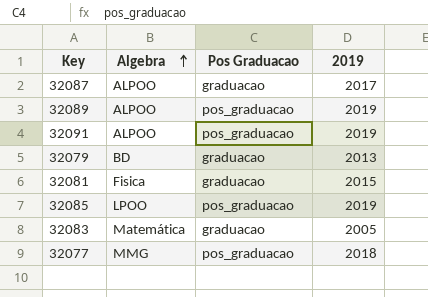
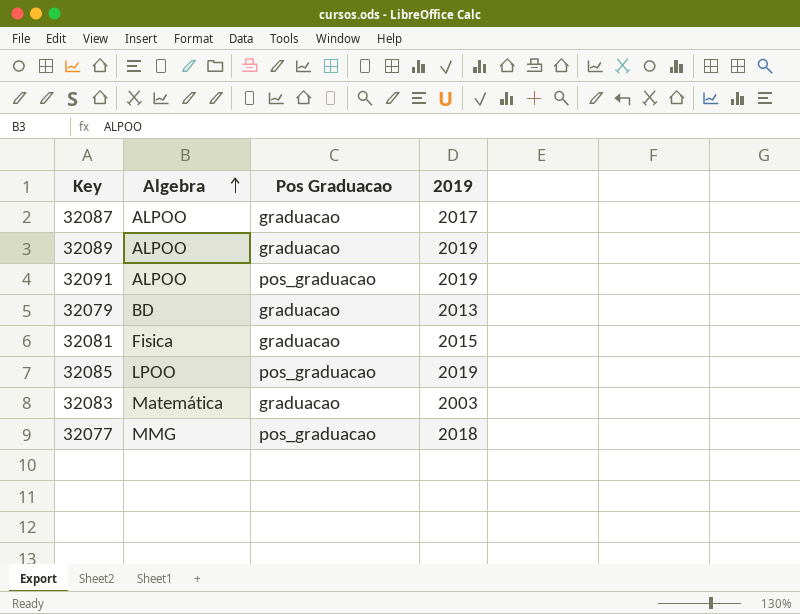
32089 | Pos Graduacao: pos_graduacao -> graduacao
32083 | 2019: 2005 -> 2003

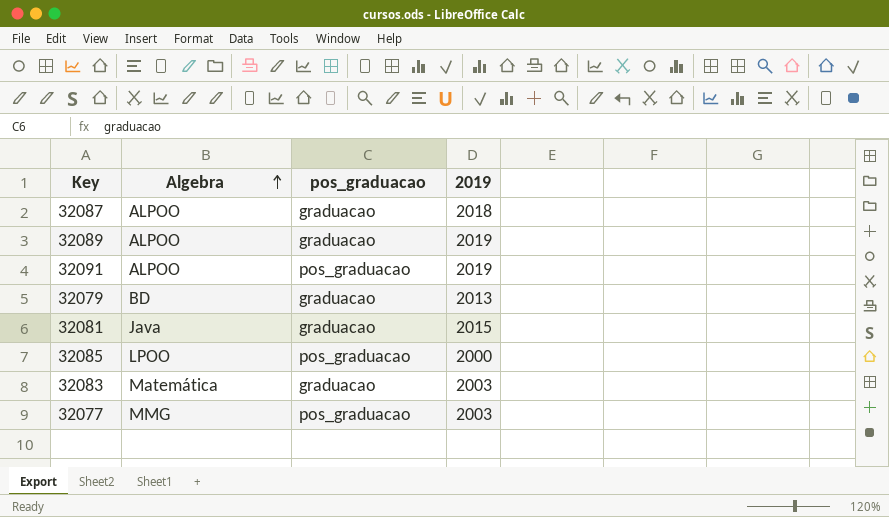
column name: Pos Graduacao -> pos_graduacao
32087 | 2019: 2017 -> 2018
32081 | Algebra: Fisica -> Java
32085 | 2019: 2019 -> 2000
32077 | 2019: 2018 -> 2003

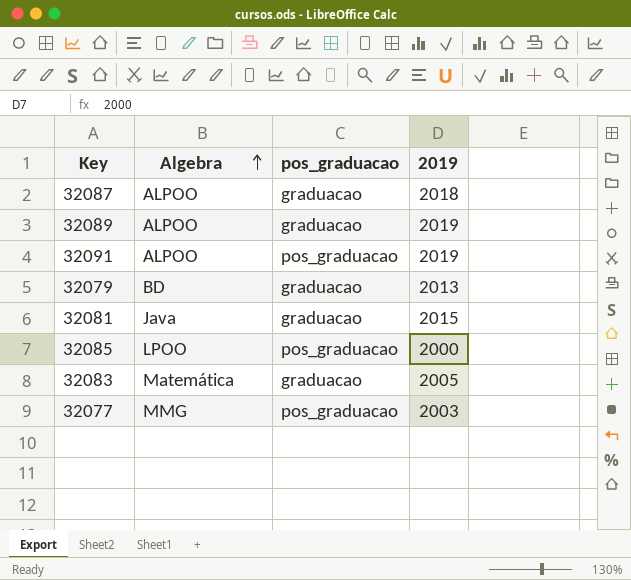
32083 | 2019: 2003 -> 2005

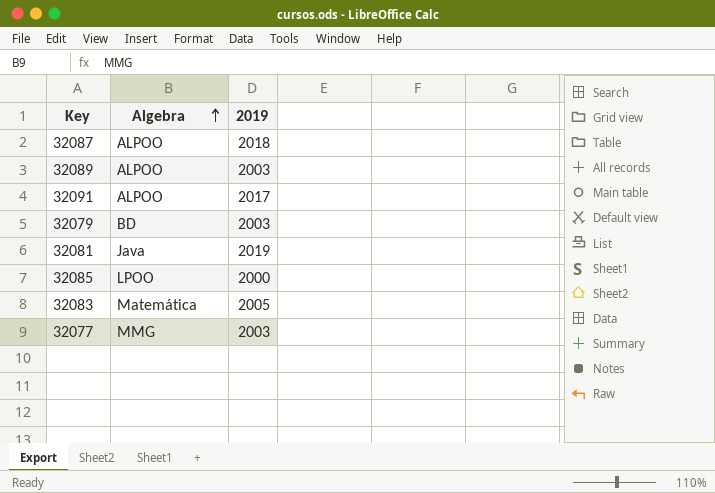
column pos_graduacao | position: 3 -> none
32089 | 2019: 2019 -> 2003
32091 | 2019: 2019 -> 2017
32079 | 2019: 2013 -> 2003
32081 | 2019: 2015 -> 2019

